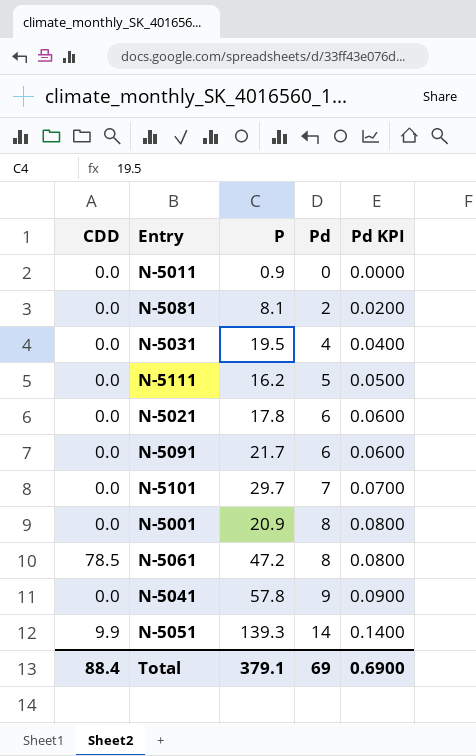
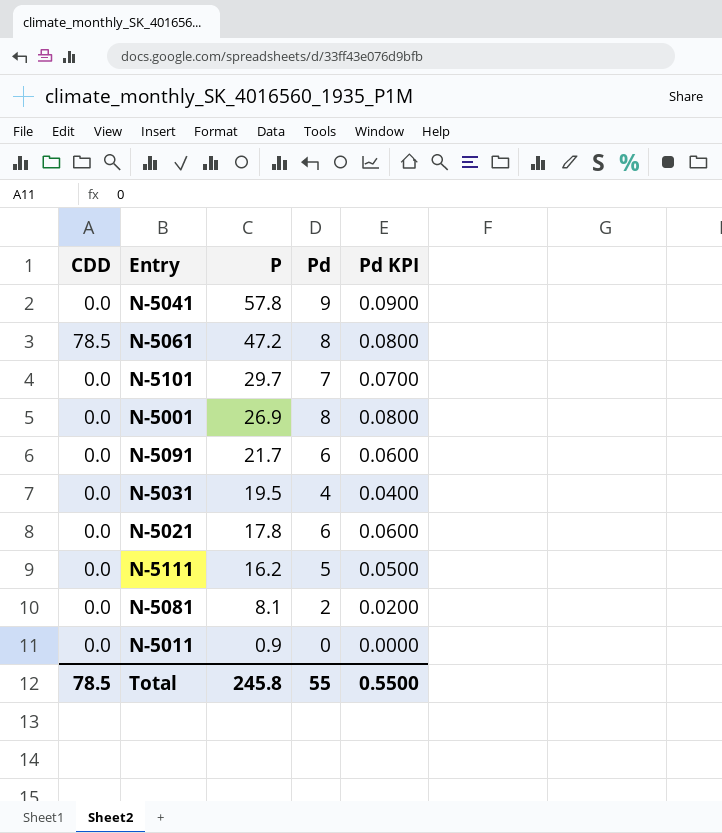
row order: Pd ascending -> P descending
row N-5051: 9.9 | 139.3 | 14 | 0.1400 -> none
N-5001 | P: 20.9 -> 26.9
Total | CDD: 88.4 -> 78.5
Total | P: 379.1 -> 245.8
Total | Pd: 69 -> 55
Total | Pd KPI: 0.6900 -> 0.5500

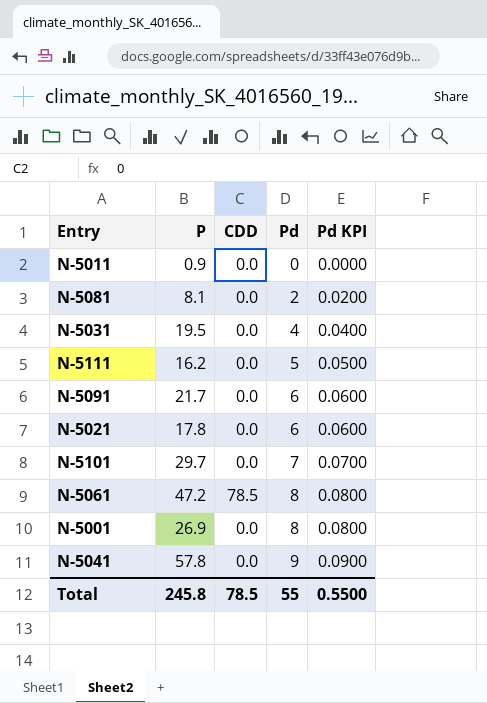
row order: P descending -> Pd ascending
column CDD | position: 1 -> 3

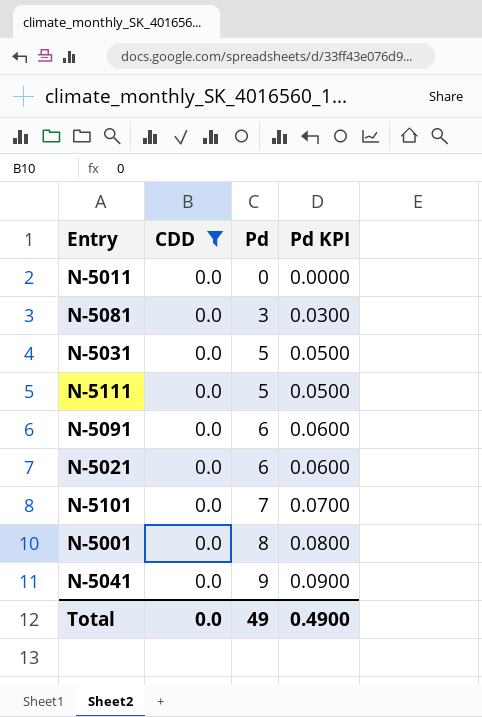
filter: none -> CDD = 0.0
column P | position: 2 -> none
N-5081 | Pd: 2 -> 3
N-5081 | Pd KPI: 0.0200 -> 0.0300
N-5031 | Pd: 4 -> 5
N-5031 | Pd KPI: 0.0400 -> 0.0500
Total | CDD: 78.5 -> 0.0
Total | Pd: 55 -> 49
Total | Pd KPI: 0.5500 -> 0.4900

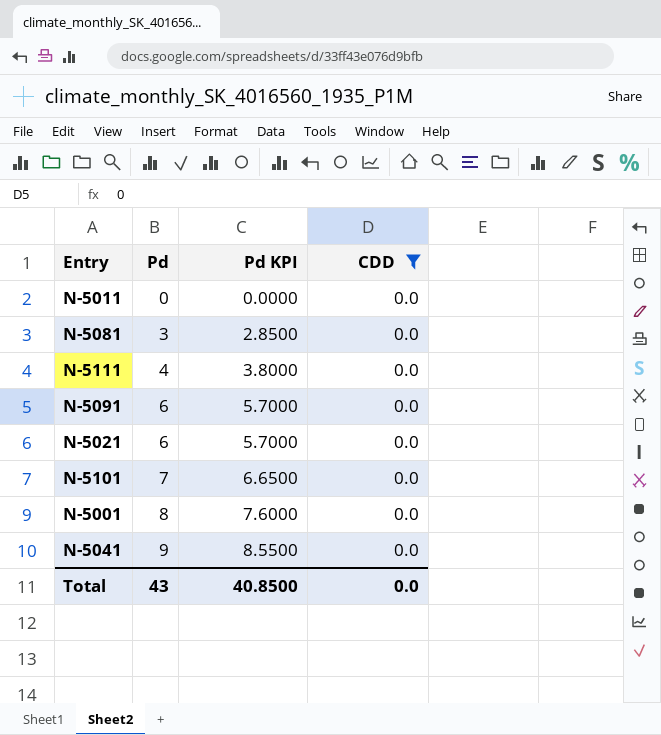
column Pd KPI | formula: [Pd] * 0.01 -> [Pd] * 0.95
column CDD | position: 2 -> 4
row N-5031: 0.0 | 5 | 0.0500 -> none
N-5111 | Pd: 5 -> 4
Total | Pd: 49 -> 43
Total | Pd KPI: 0.4900 -> 40.8500

